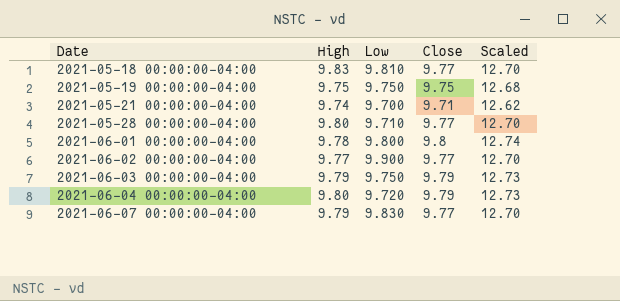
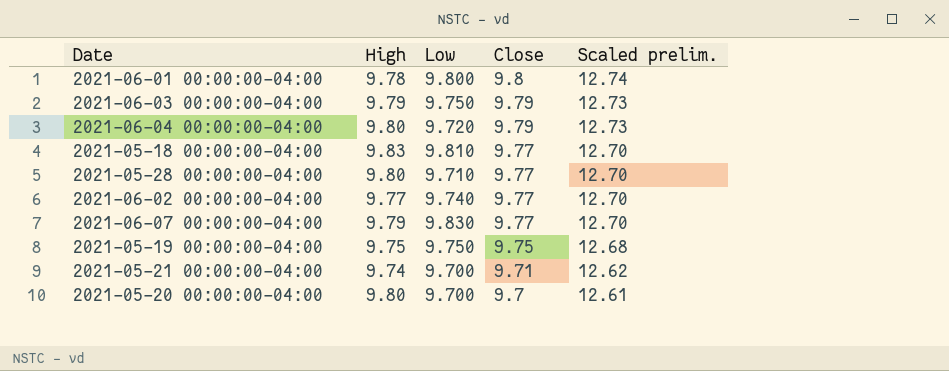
row order: Date ascending -> Close descending
column name: Scaled -> Scaled prelim.
2021-06-02 00:00:00-04:00 | Low: 9.900 -> 9.740
row 2021-05-20 00:00:00-04:00: none -> 9.80 | 9.700 | 9.7 | 12.61

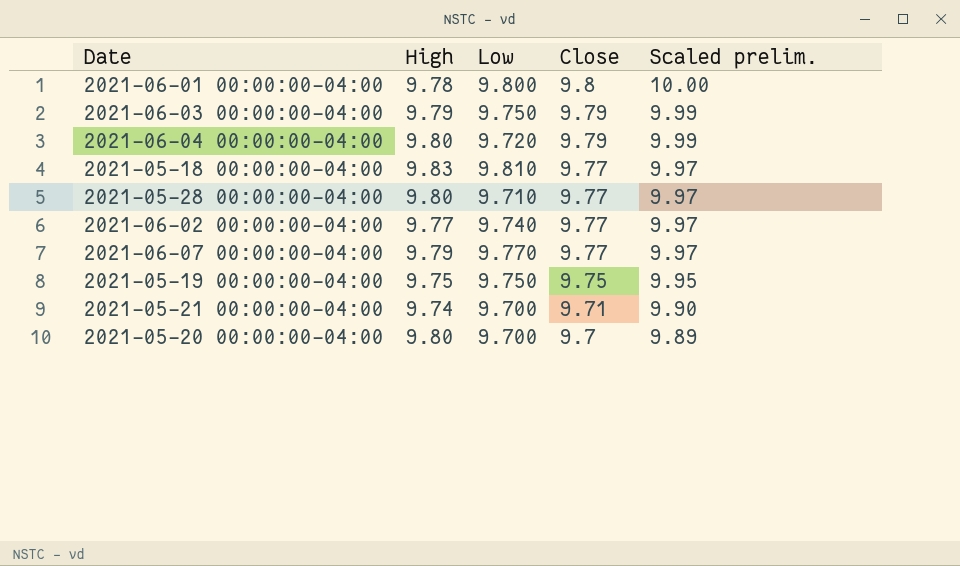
column Scaled prelim. | formula: [Close] * 1.3 -> [Close] * 1.02
2021-06-07 00:00:00-04:00 | Low: 9.830 -> 9.770

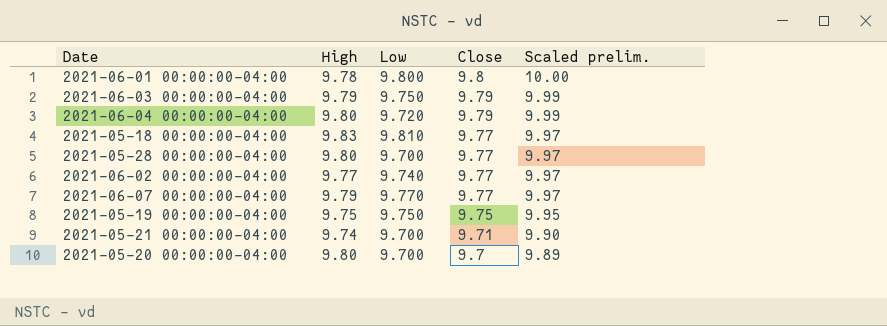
2021-05-28 00:00:00-04:00 | Low: 9.710 -> 9.700

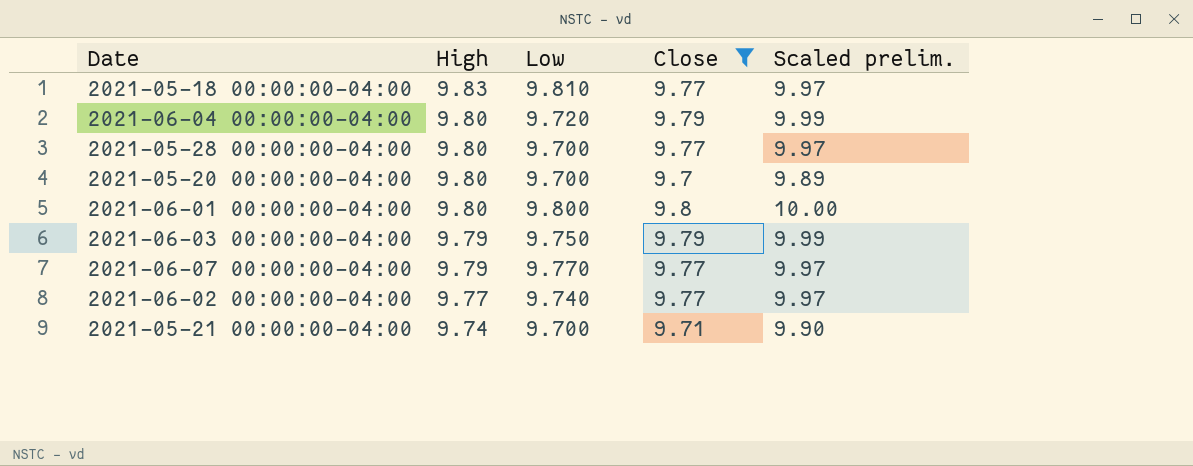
filter: none -> Close != 9.75
row order: Close descending -> High descending
2021-06-01 00:00:00-04:00 | High: 9.78 -> 9.80

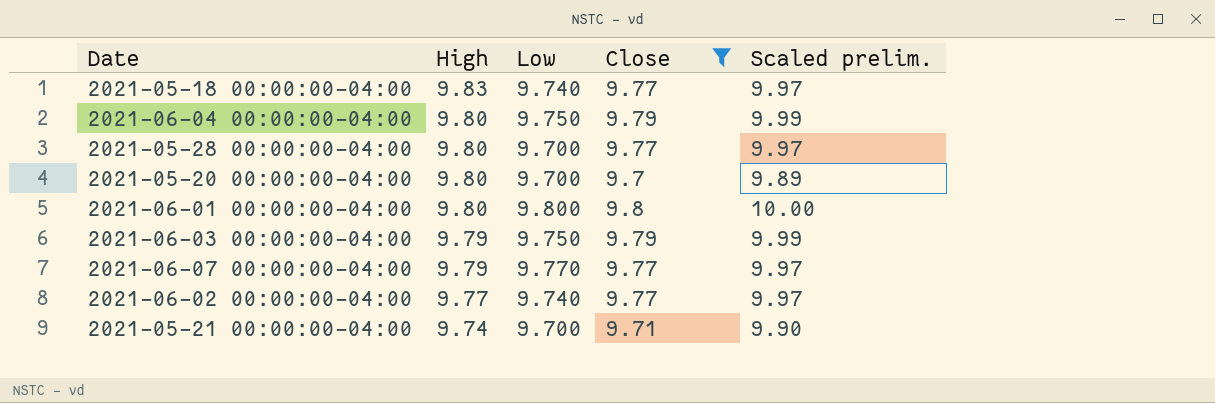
2021-05-18 00:00:00-04:00 | Low: 9.810 -> 9.740
2021-06-04 00:00:00-04:00 | Low: 9.720 -> 9.750

